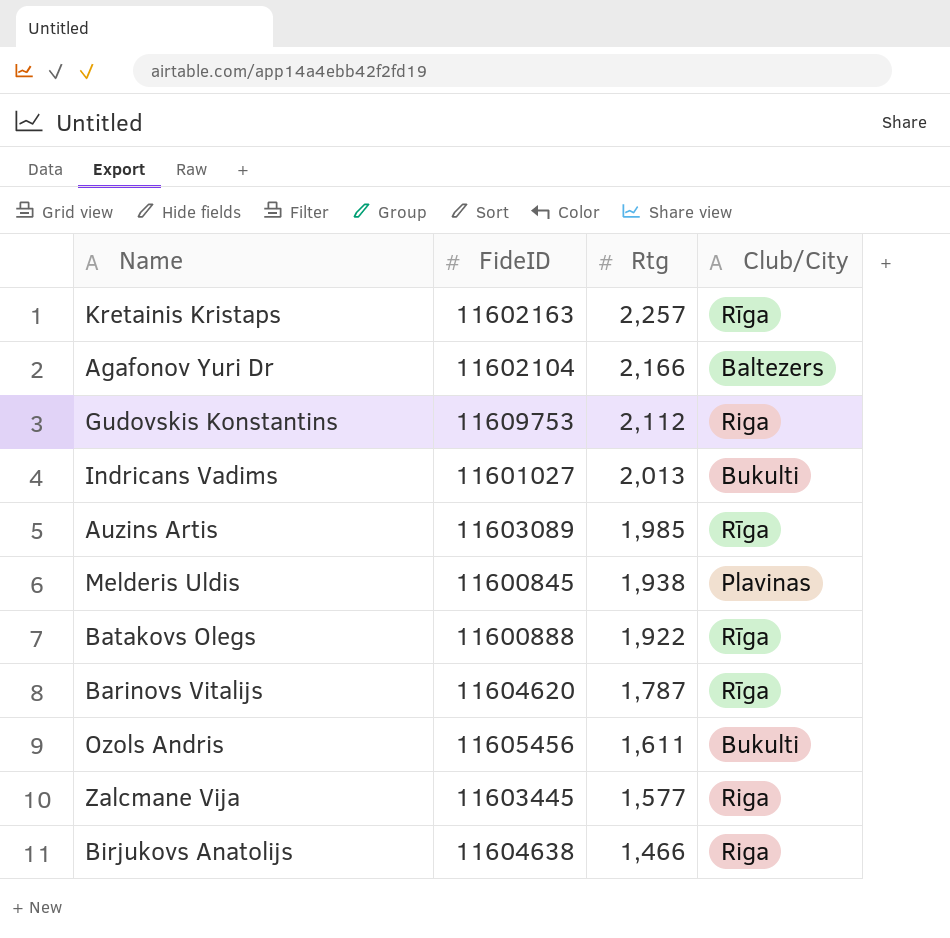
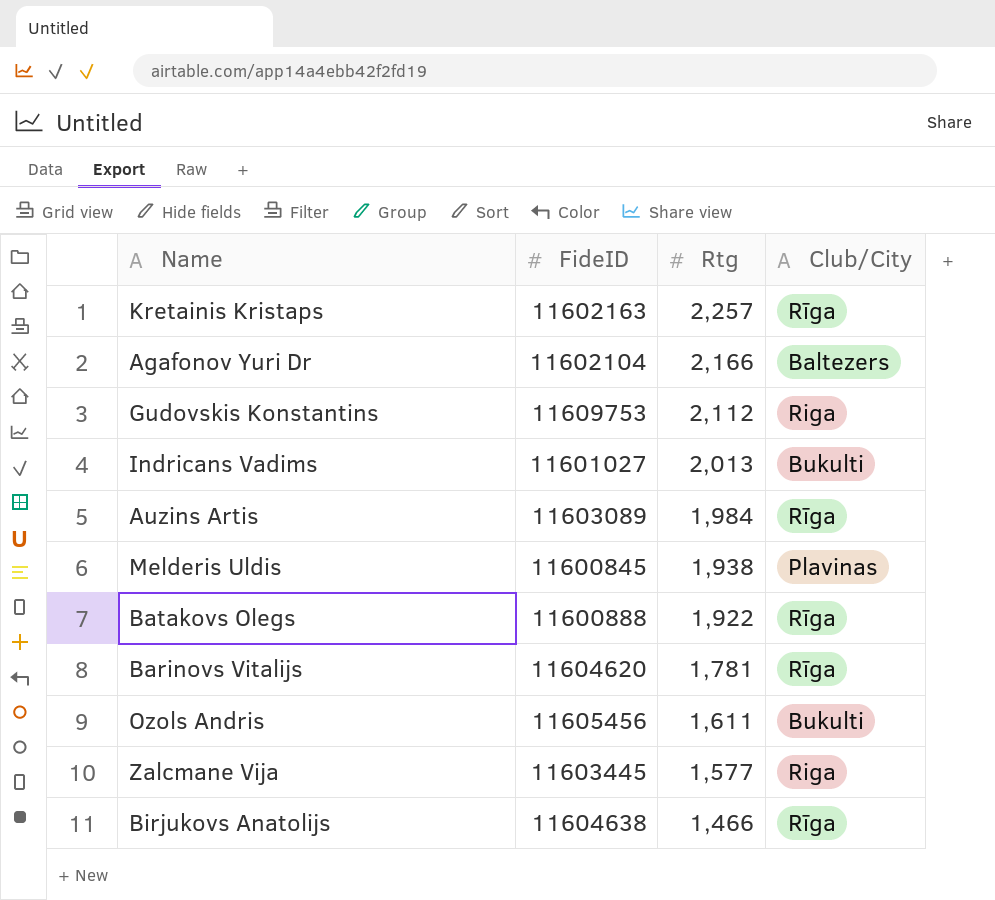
Auzins Artis | Rtg: 1,985 -> 1,984
Barinovs Vitalijs | Rtg: 1,787 -> 1,781
Birjukovs Anatolijs | Club/City: Riga -> Rīga

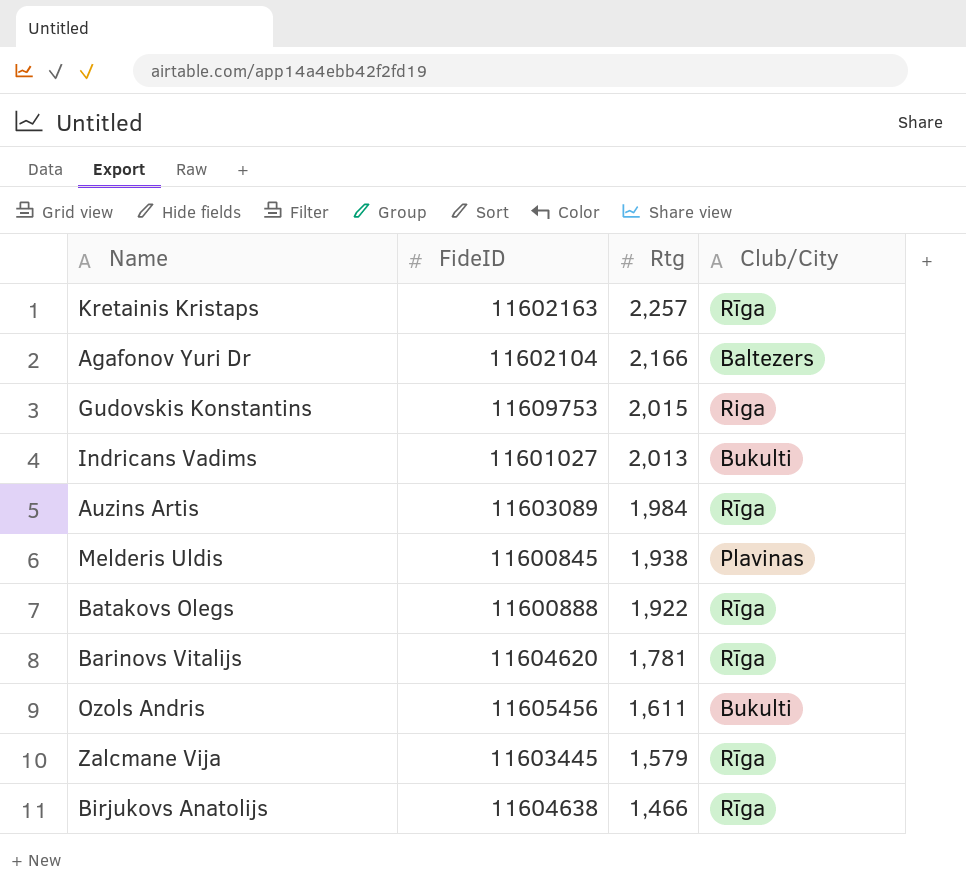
Gudovskis Konstantins | Rtg: 2,112 -> 2,015
Zalcmane Vija | Rtg: 1,577 -> 1,579
Zalcmane Vija | Club/City: Riga -> Rīga

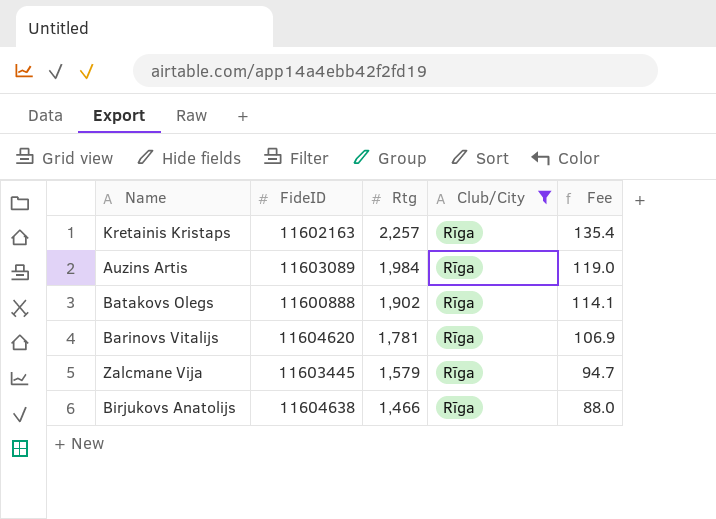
filter: none -> Club/City = Rīga
column Fee | formula: none -> [Rtg] * 0.06
Batakovs Olegs | Rtg: 1,922 -> 1,902

